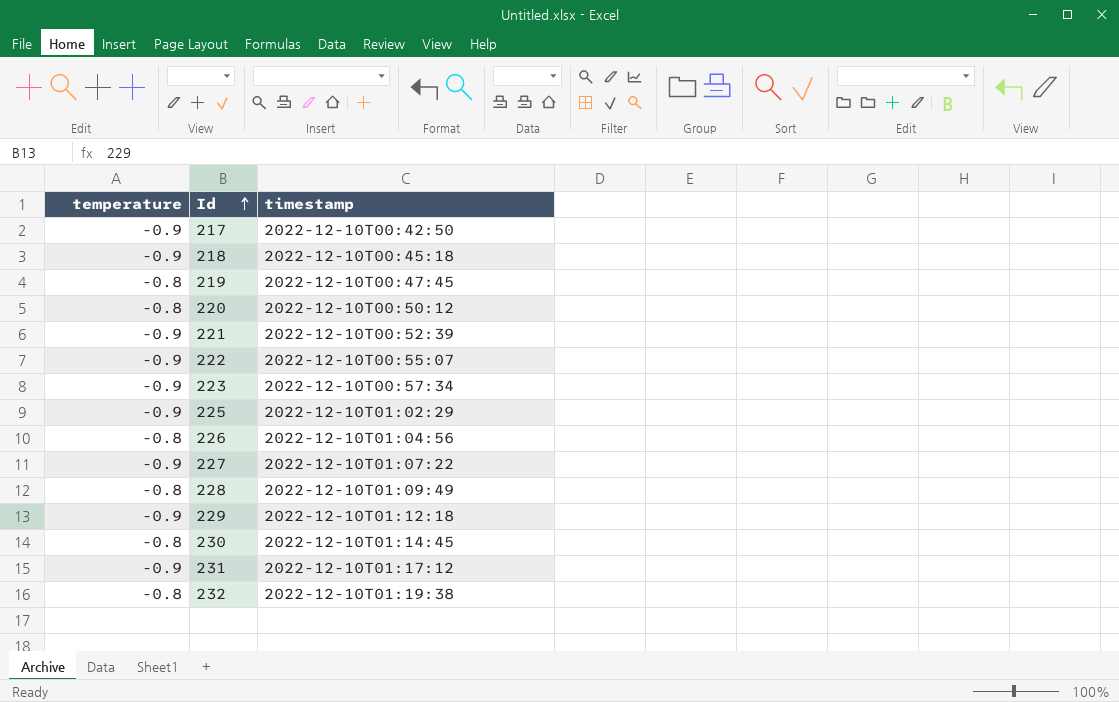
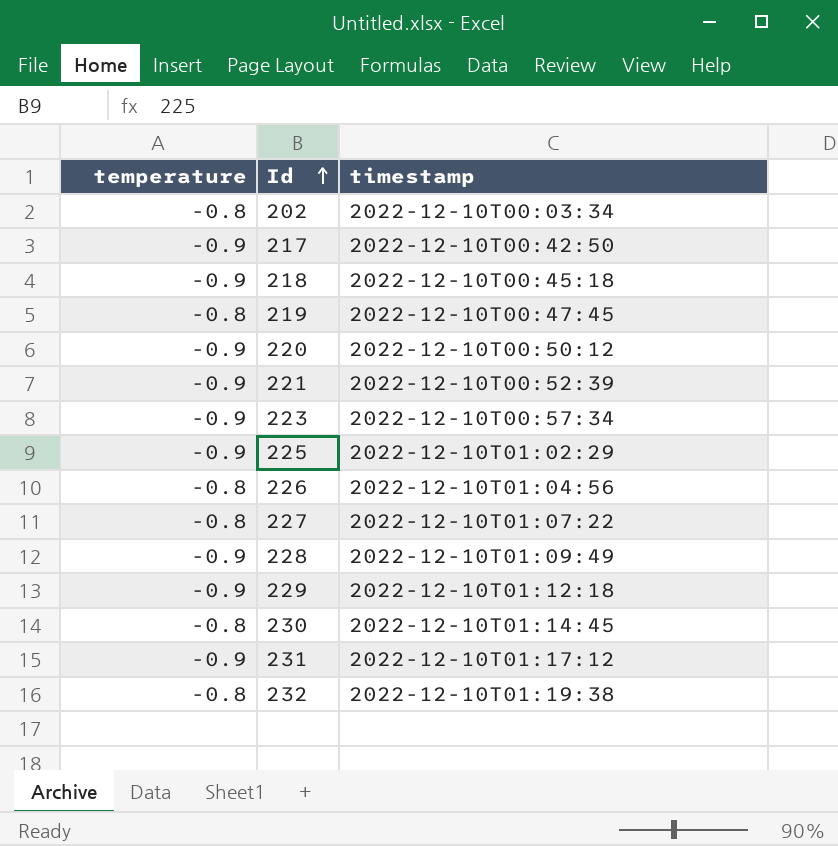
row 222: -0.9 | 2022-12-10T00:55:07 -> none
row 202: none -> -0.8 | 2022-12-10T00:03:34
220 | temperature: -0.8 -> -0.9
227 | temperature: -0.9 -> -0.8
228 | temperature: -0.8 -> -0.9

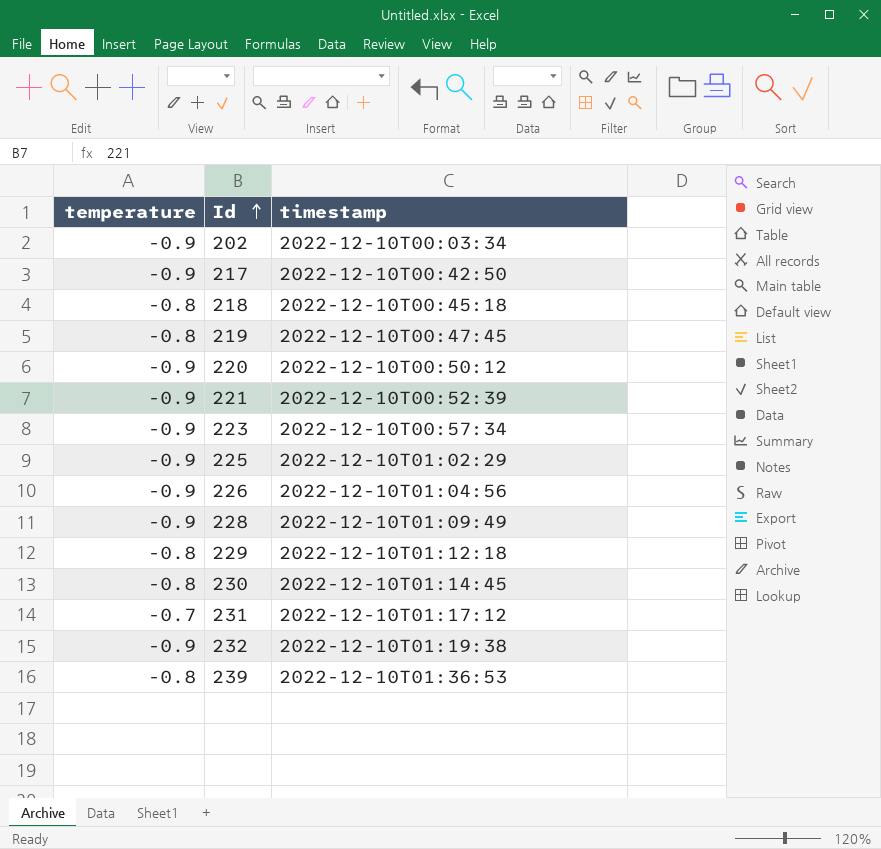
row 227: -0.8 | 2022-12-10T01:07:22 -> none
202 | temperature: -0.8 -> -0.9
218 | temperature: -0.9 -> -0.8
226 | temperature: -0.8 -> -0.9
229 | temperature: -0.9 -> -0.8
231 | temperature: -0.9 -> -0.7
232 | temperature: -0.8 -> -0.9
row 239: none -> -0.8 | 2022-12-10T01:36:53

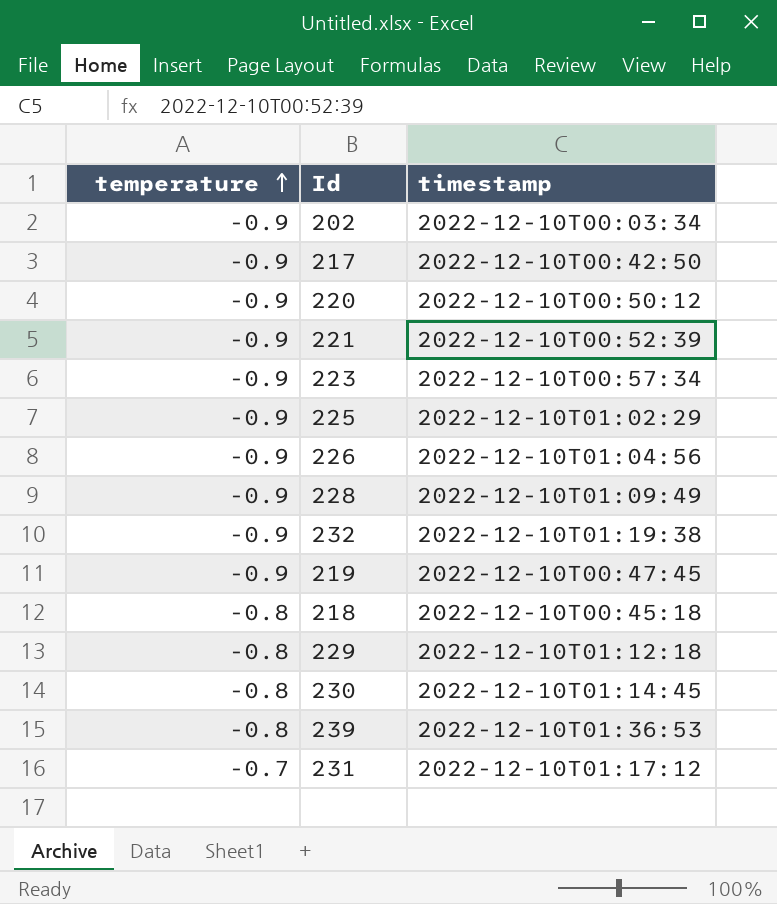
row order: Id ascending -> temperature ascending
219 | temperature: -0.8 -> -0.9

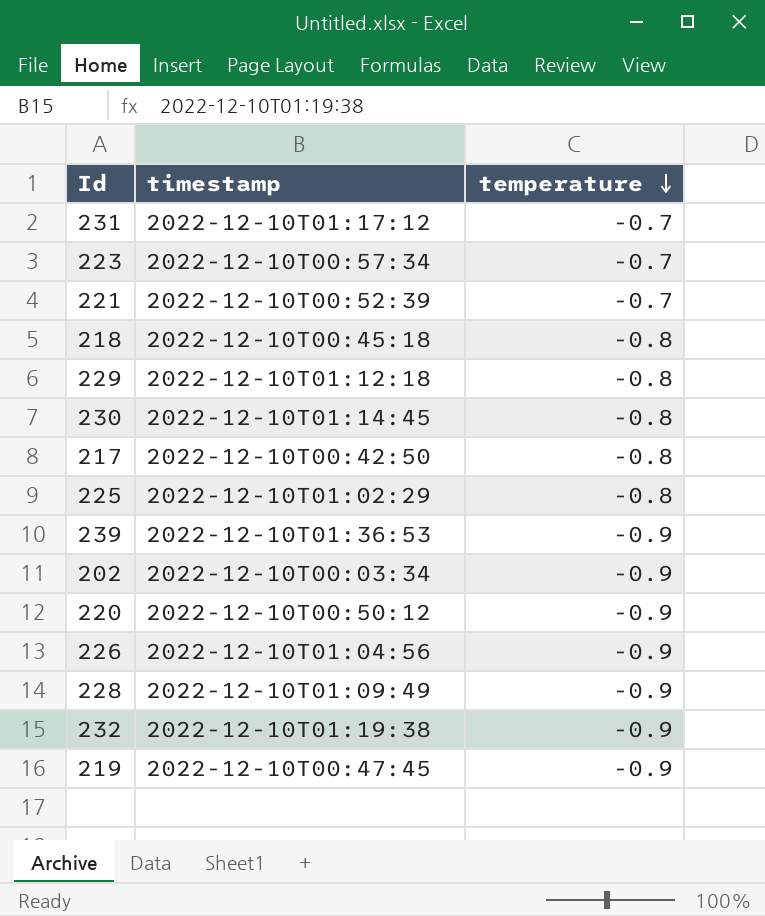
row order: temperature ascending -> temperature descending
column temperature | position: 1 -> 3
223 | temperature: -0.9 -> -0.7
221 | temperature: -0.9 -> -0.7
217 | temperature: -0.9 -> -0.8
225 | temperature: -0.9 -> -0.8
239 | temperature: -0.8 -> -0.9

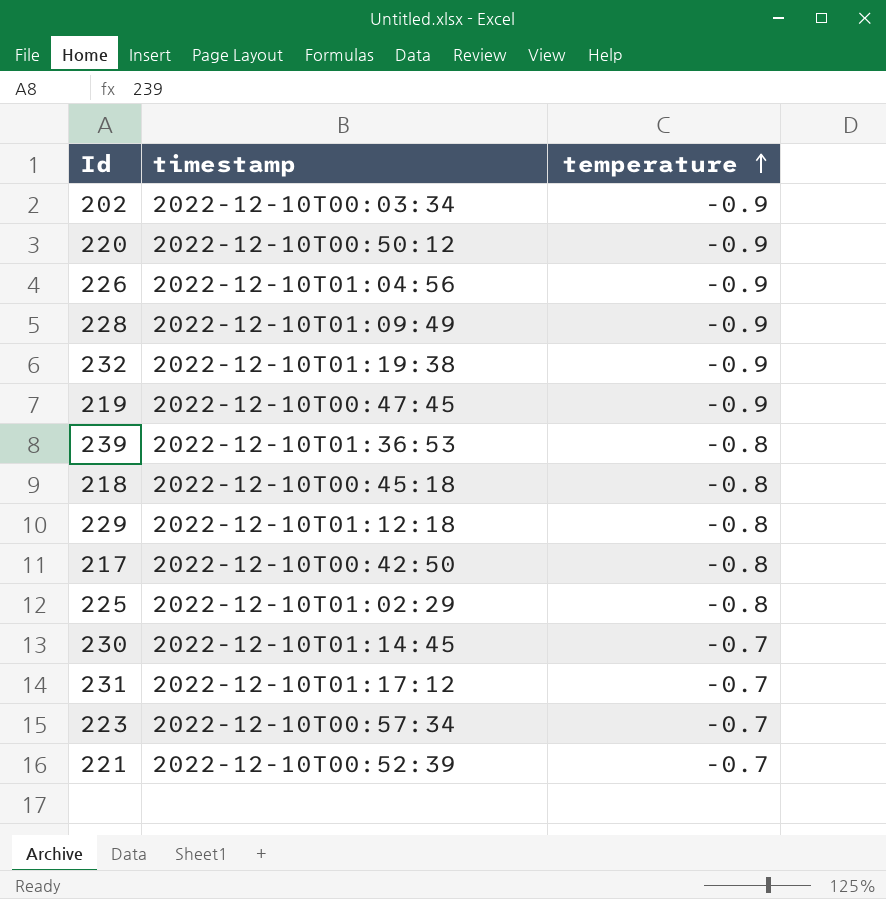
row order: temperature descending -> temperature ascending
239 | temperature: -0.9 -> -0.8
230 | temperature: -0.8 -> -0.7

